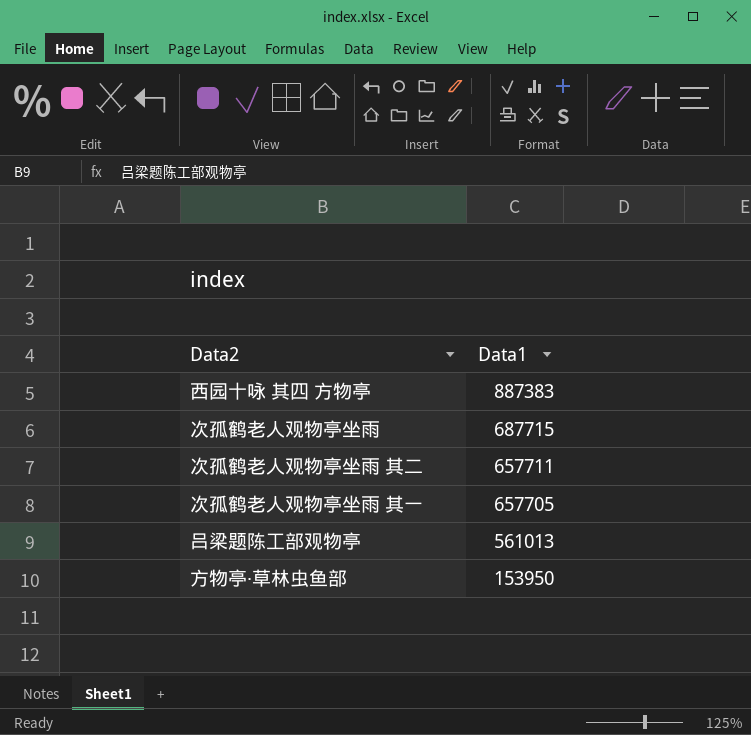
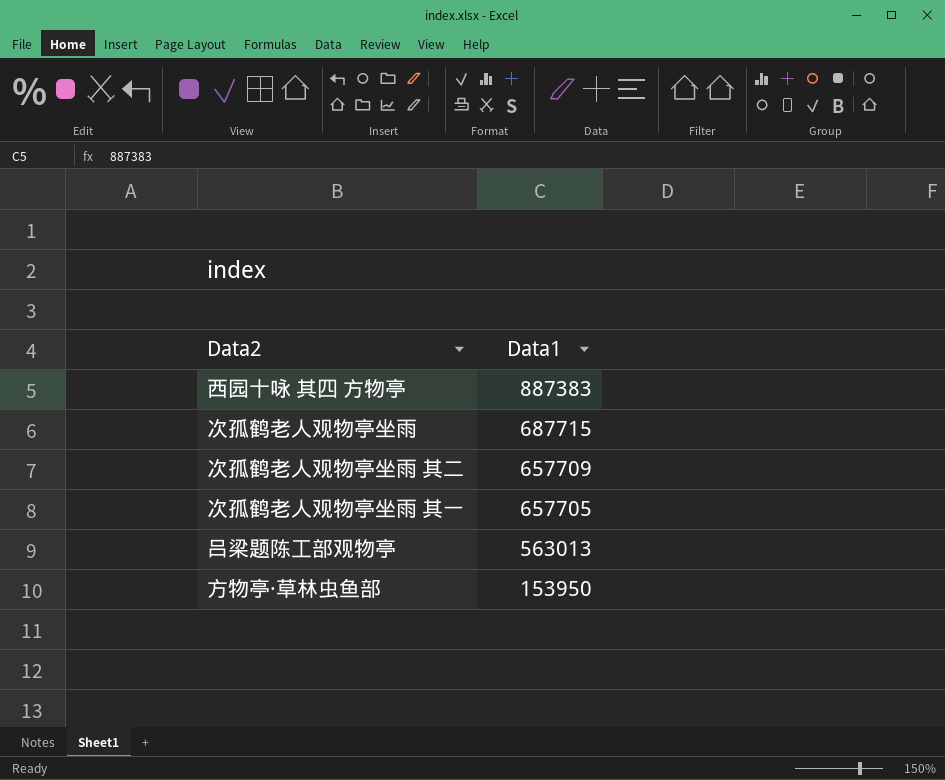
次孤鹤老人观物亭坐雨 其二 | Data1: 657711 -> 657709
吕梁题陈工部观物亭 | Data1: 561013 -> 563013

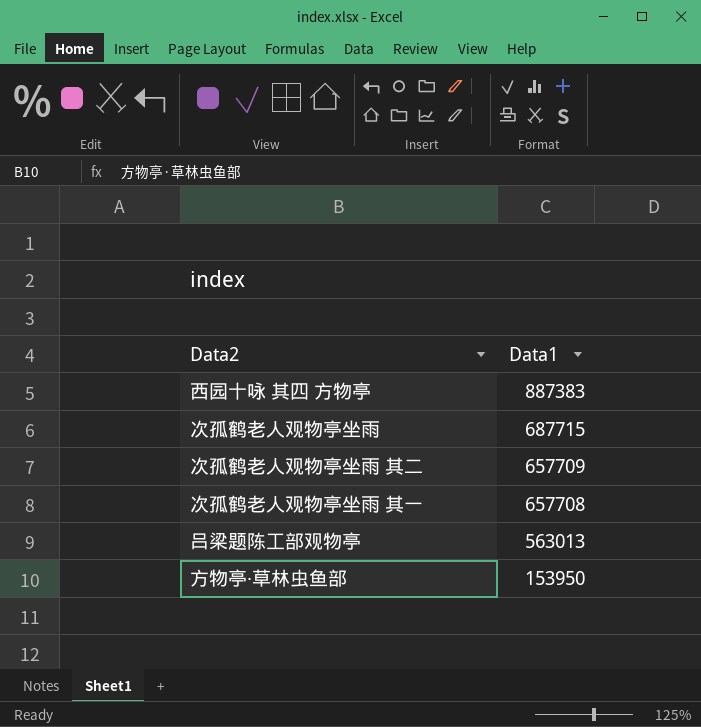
次孤鹤老人观物亭坐雨 其一 | Data1: 657705 -> 657708

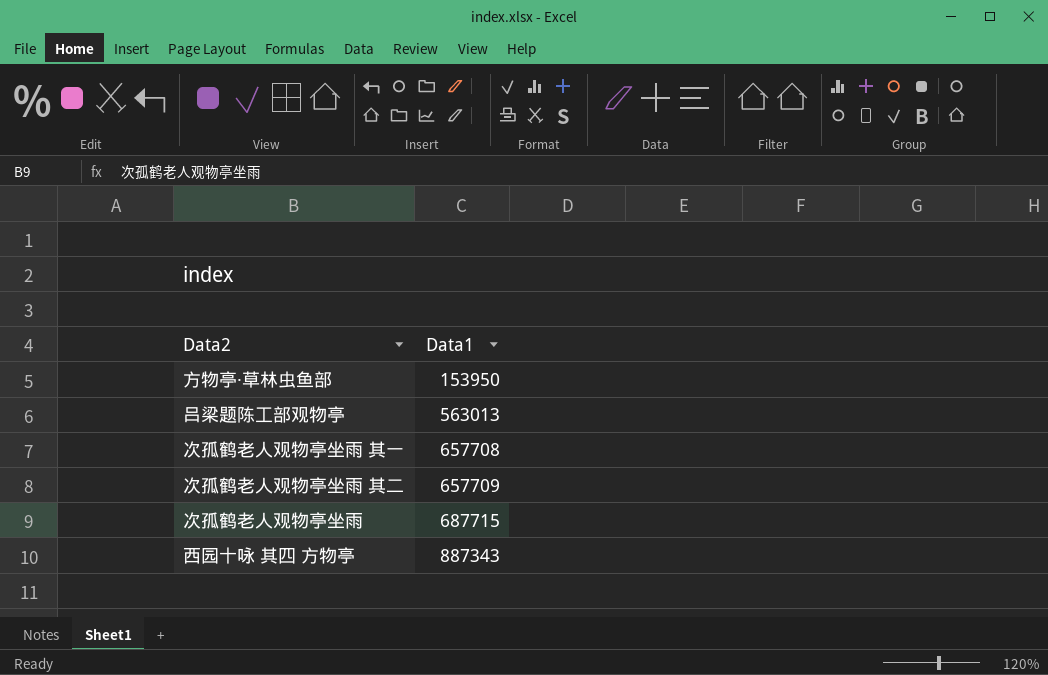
row order: Data1 descending -> Data1 ascending
西园十咏 其四 方物亭 | Data1: 887383 -> 887343

